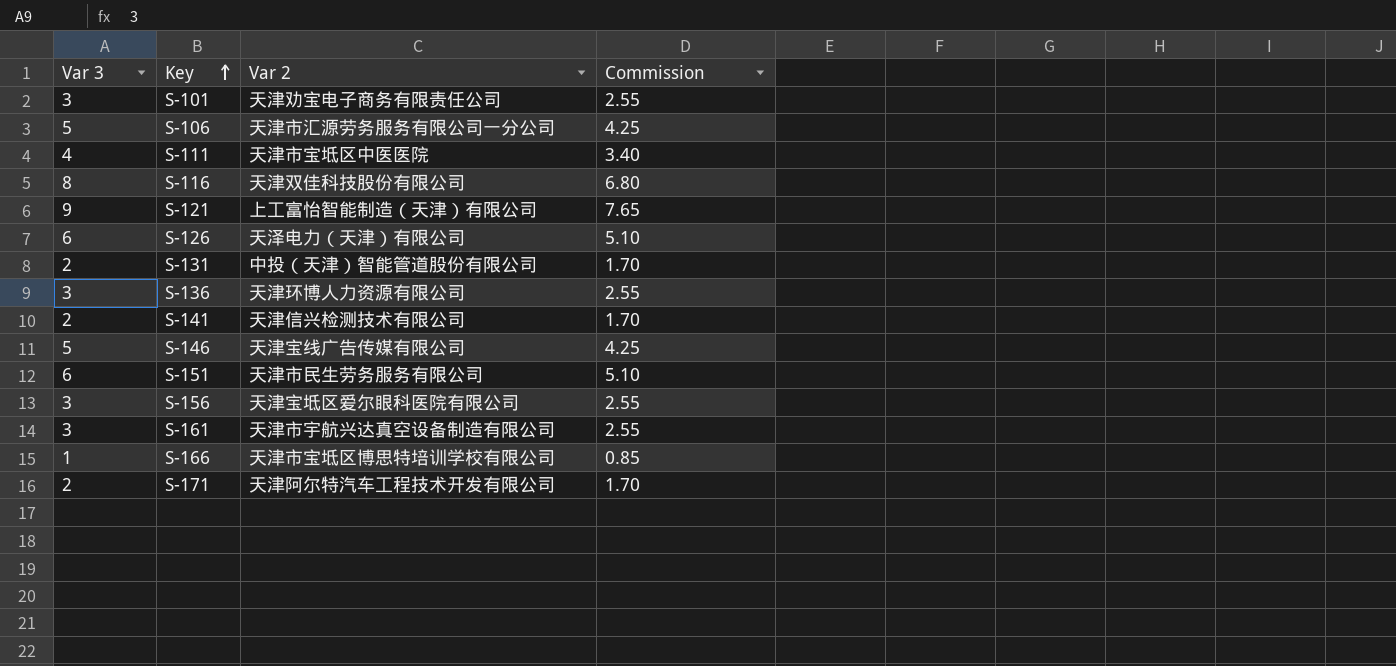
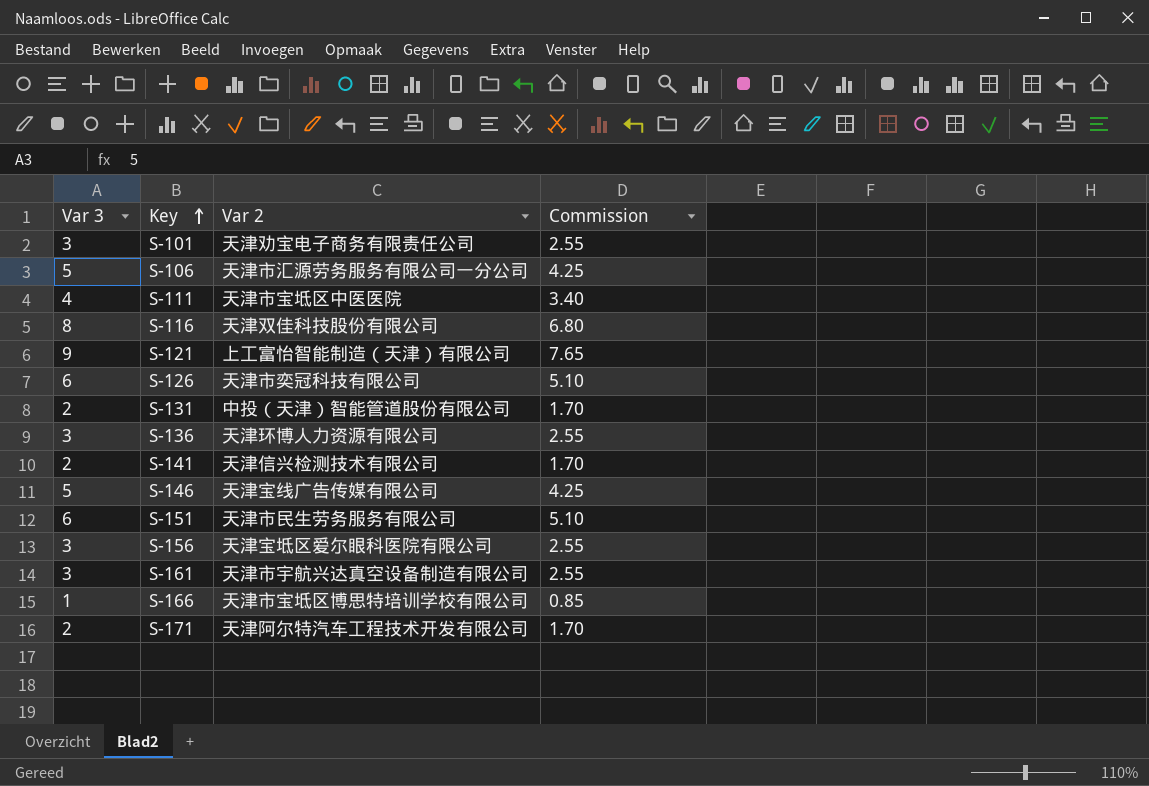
S-126 | Var 2: 天泽电力（天津）有限公司 -> 天津市奕冠科技有限公司

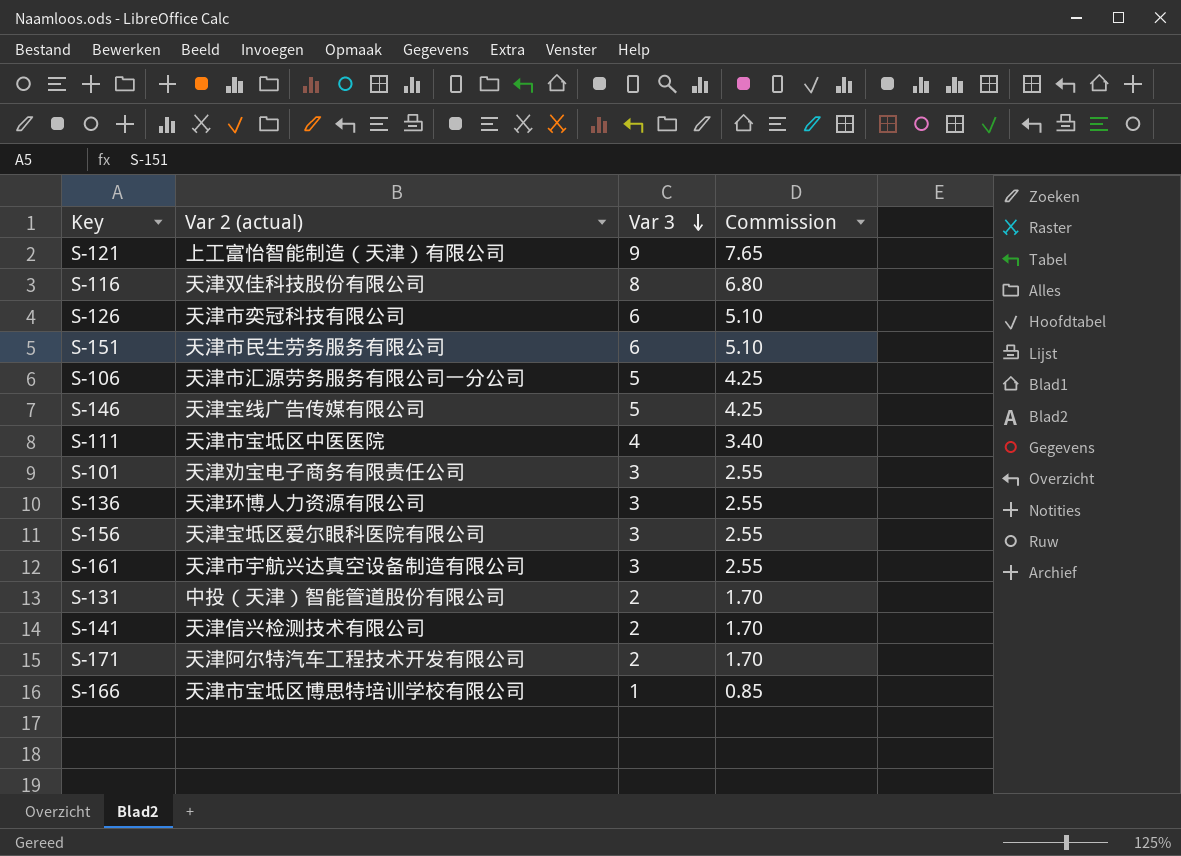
row order: Key ascending -> Var 3 descending
column name: Var 2 -> Var 2 (actual)
column Var 3 | position: 1 -> 3

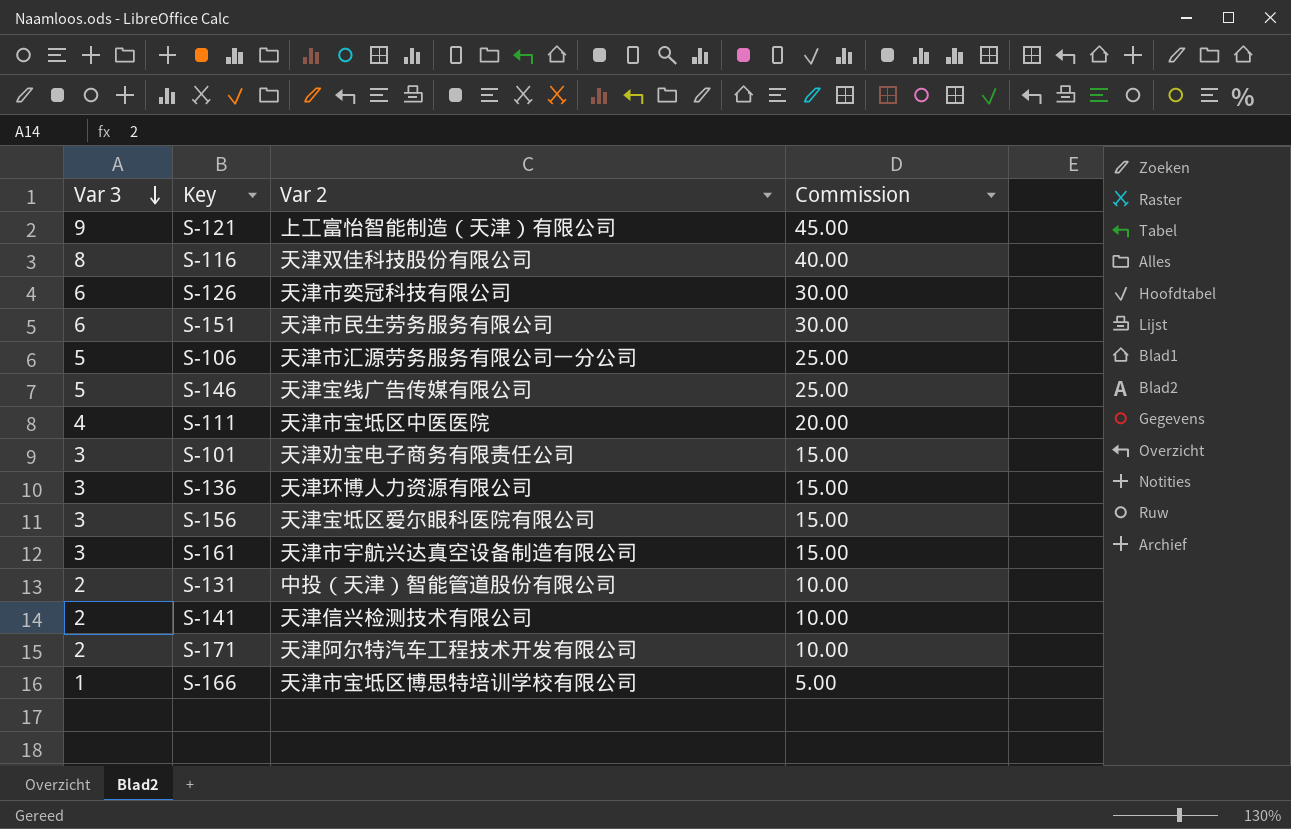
column Var 3 | position: 3 -> 1
column name: Var 2 (actual) -> Var 2
column Commission | formula: [Var 3] * 0.85 -> [Var 3] * 5

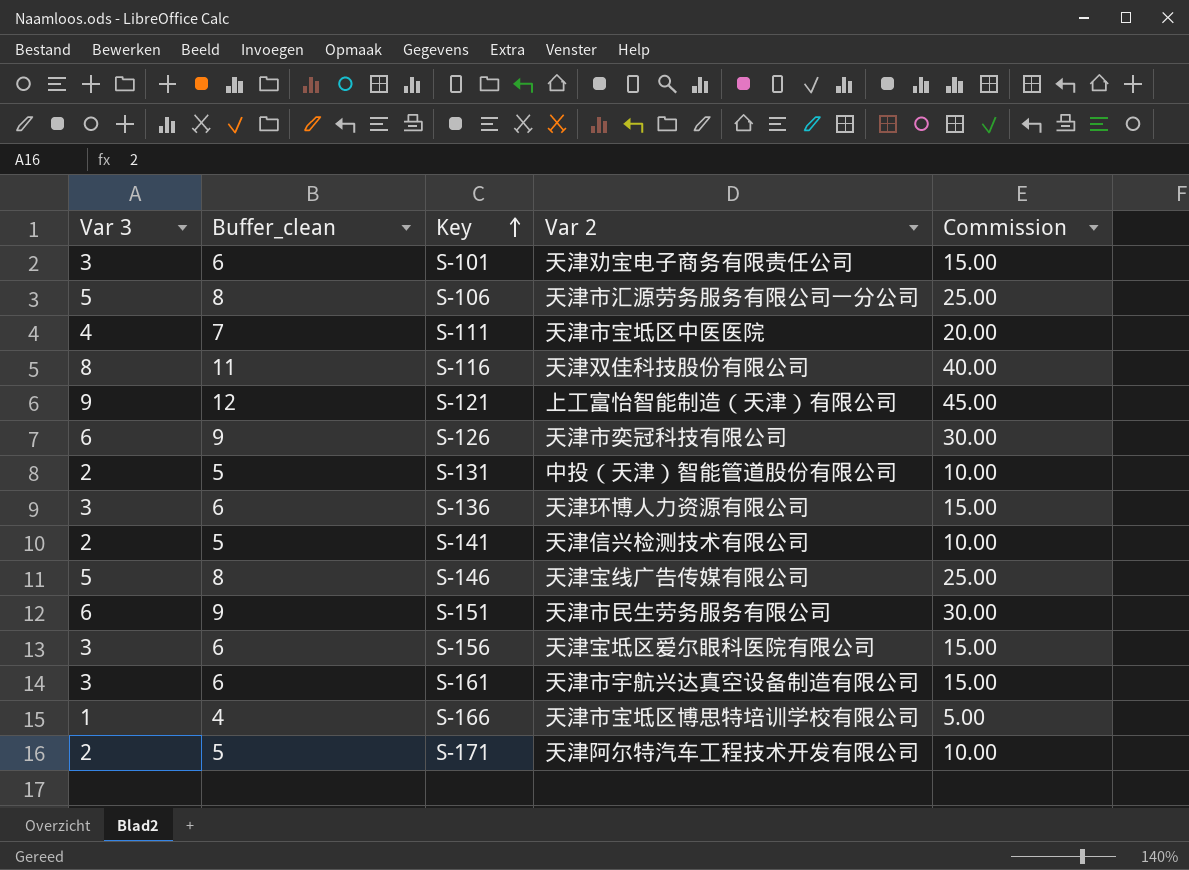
row order: Var 3 descending -> Key ascending
column Buffer_clean | formula: none -> [Var 3] + 3

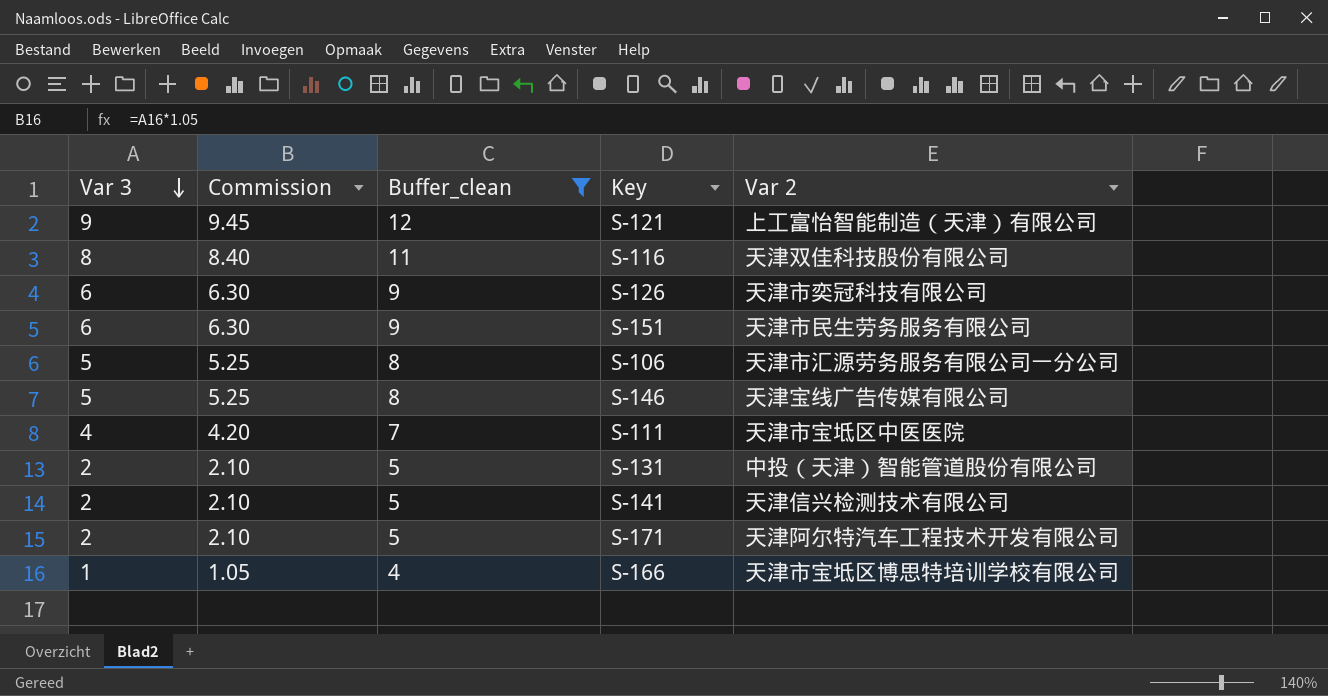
filter: none -> Buffer_clean != 6
row order: Key ascending -> Var 3 descending
column Commission | formula: [Var 3] * 5 -> [Var 3] * 1.05
column Commission | position: 5 -> 2

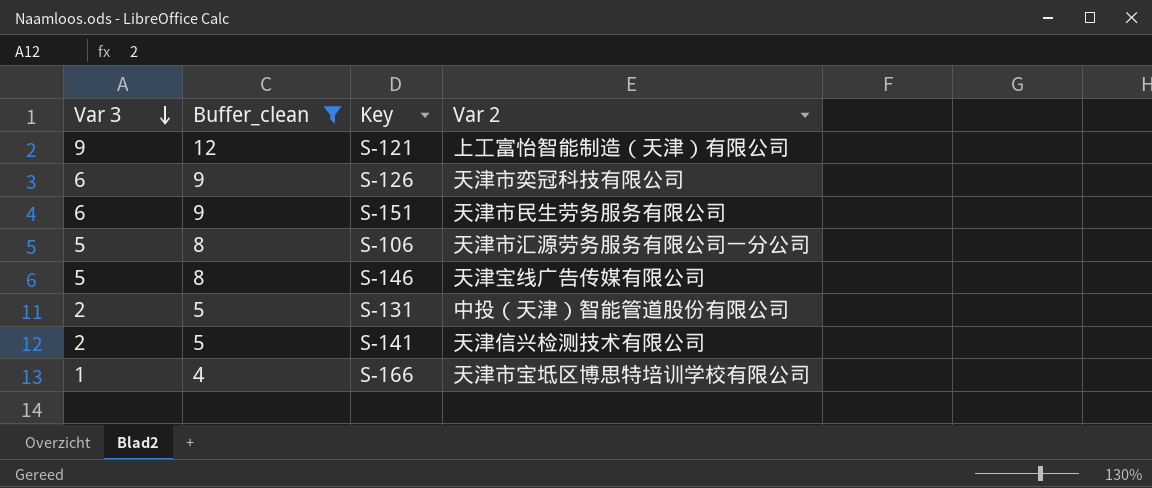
column Commission | formula: [Var 3] * 1.05 -> none
row S-116: 8 | 8.40 | 11 | 天津双佳科技股份有限公司 -> none
row S-111: 4 | 4.20 | 7 | 天津市宝坻区中医医院 -> none
row S-171: 2 | 2.10 | 5 | 天津阿尔特汽车工程技术开发有限公司 -> none

